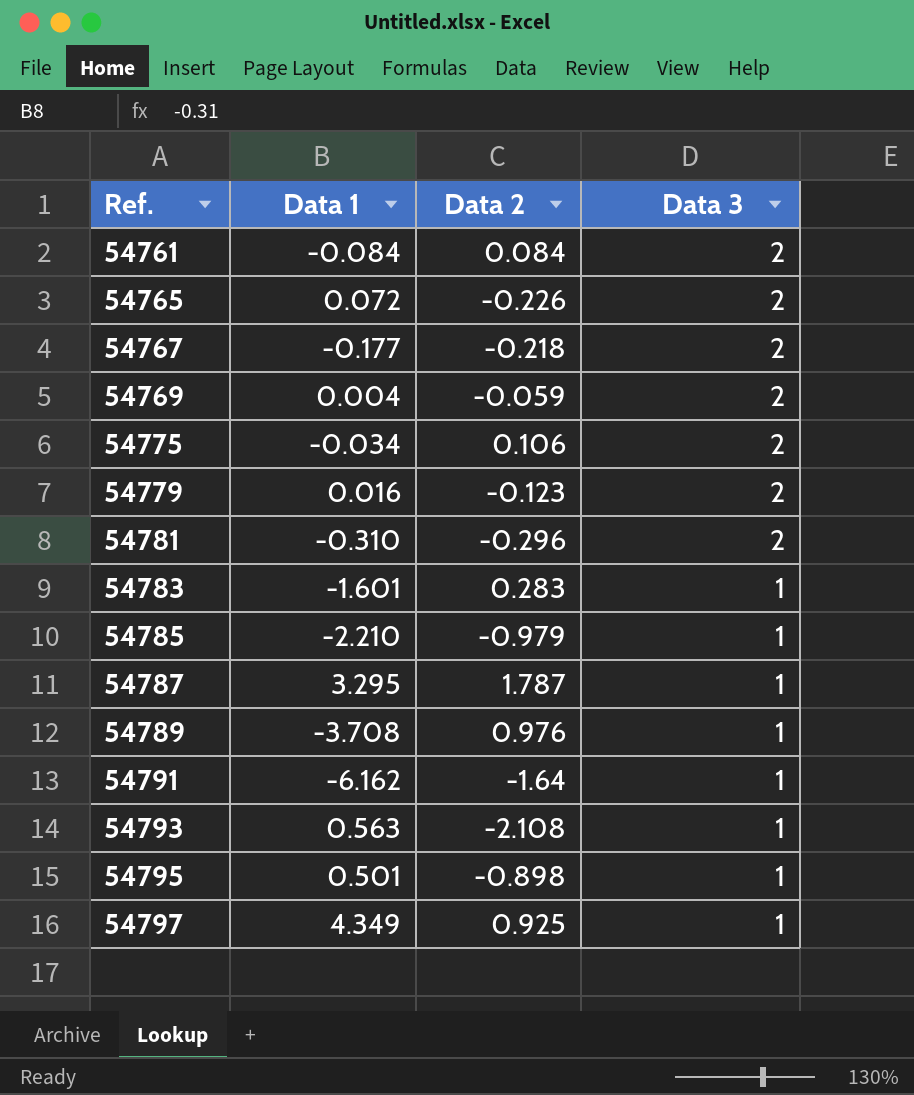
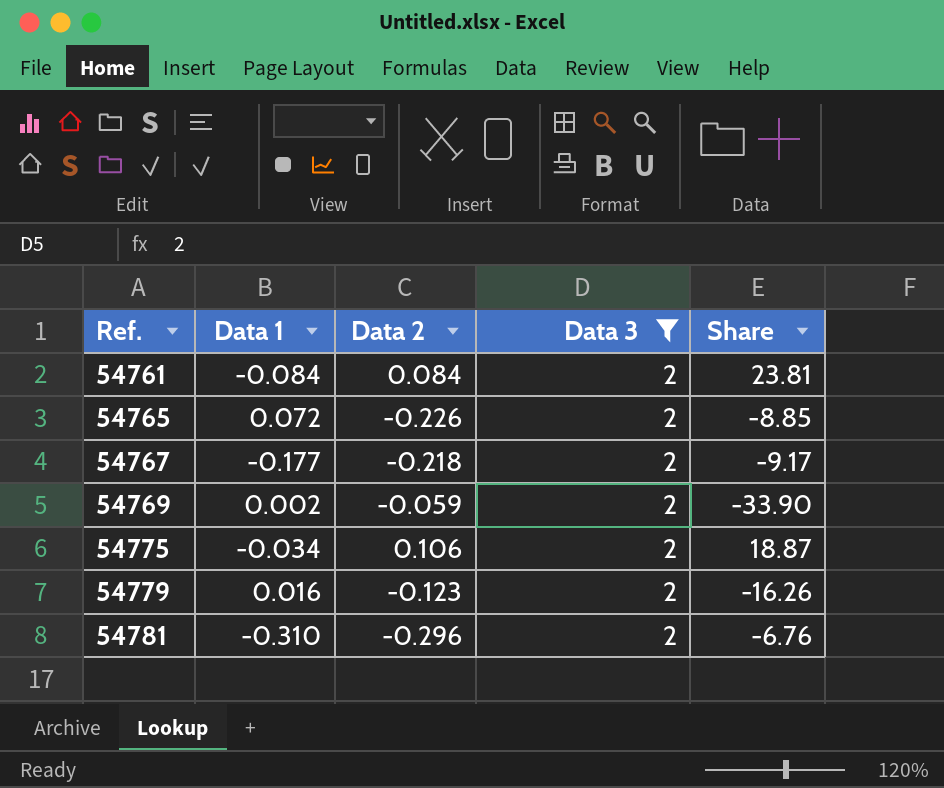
filter: none -> Data 3 = 2
column Share | formula: none -> [Data 3] / [Data 2]
54769 | Data 1: 0.004 -> 0.002

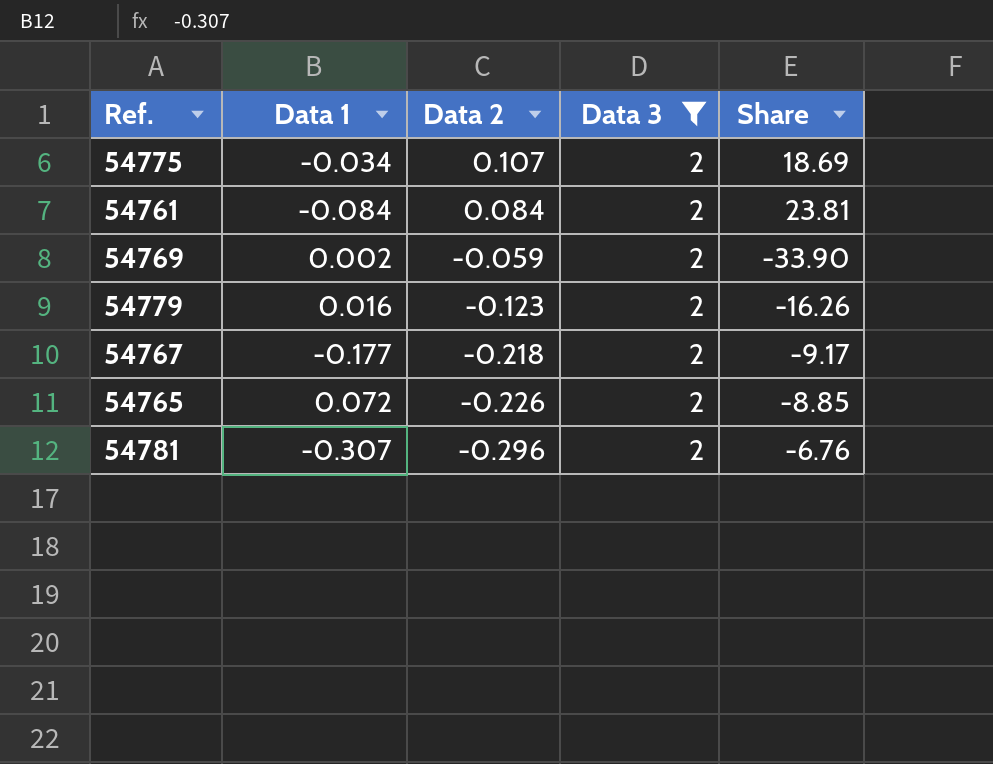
row order: Ref. ascending -> Data 2 descending
54775 | Data 2: 0.106 -> 0.107
54775 | Share: 18.87 -> 18.69
54781 | Data 1: -0.310 -> -0.307

